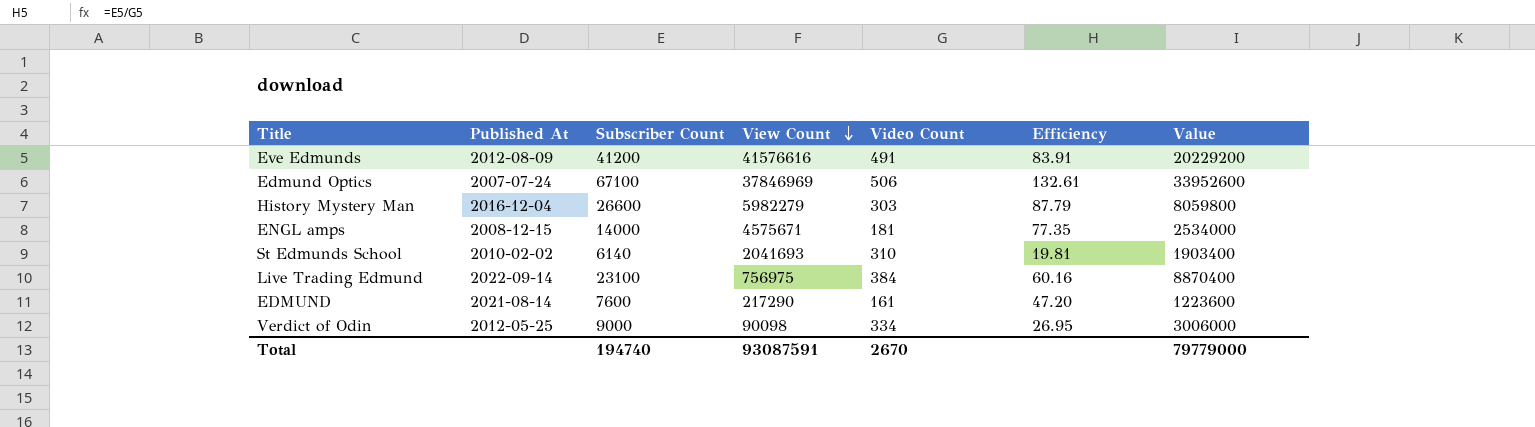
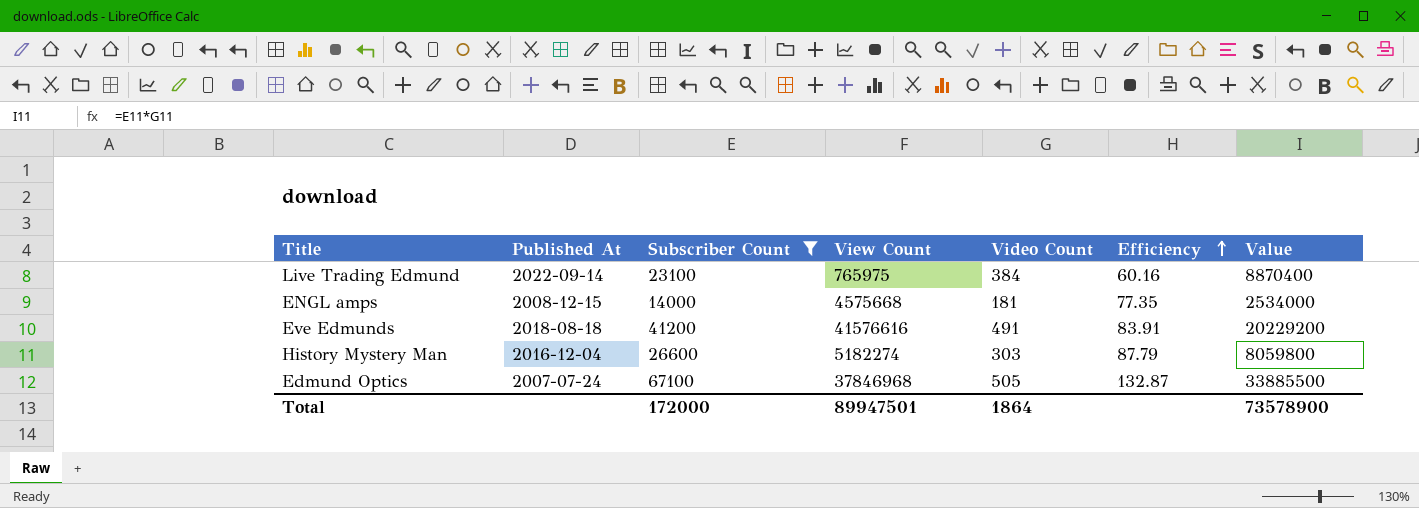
filter: none -> Subscriber Count >= 14000
row order: View Count descending -> Efficiency ascending
Live Trading Edmund | View Count: 756975 -> 765975
ENGL amps | View Count: 4575671 -> 4575668
Eve Edmunds | Published At: 2012-08-09 -> 2018-08-18
History Mystery Man | View Count: 5982279 -> 5182274
Edmund Optics | View Count: 37846969 -> 37846968
Edmund Optics | Video Count: 506 -> 505
Edmund Optics | Efficiency: 132.61 -> 132.87
Edmund Optics | Value: 33952600 -> 33885500
Total | Subscriber Count: 194740 -> 172000
Total | View Count: 93087591 -> 89947501
Total | Video Count: 2670 -> 1864
Total | Value: 79779000 -> 73578900

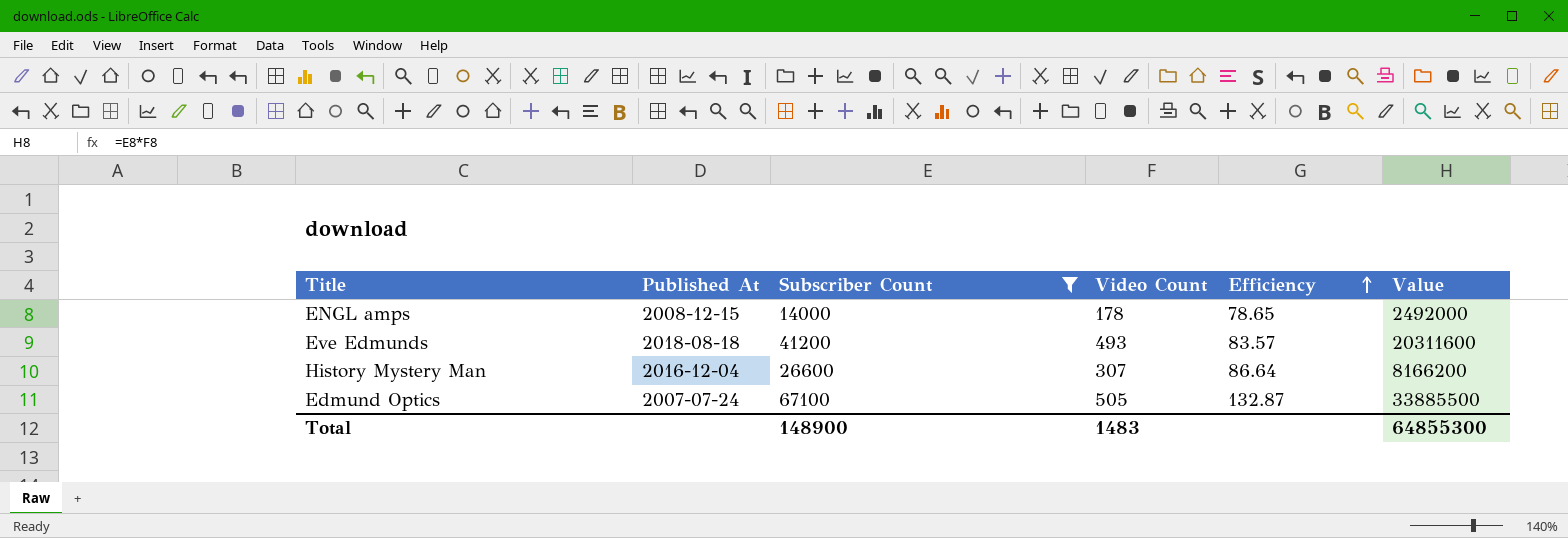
column View Count | position: 4 -> none
row Live Trading Edmund: 2022-09-14 | 23100 | 765975 | 384 | 60.16 | 8870400 -> none
ENGL amps | Video Count: 181 -> 178
ENGL amps | Efficiency: 77.35 -> 78.65
ENGL amps | Value: 2534000 -> 2492000
Eve Edmunds | Video Count: 491 -> 493
Eve Edmunds | Efficiency: 83.91 -> 83.57
Eve Edmunds | Value: 20229200 -> 20311600
History Mystery Man | Video Count: 303 -> 307
History Mystery Man | Efficiency: 87.79 -> 86.64
History Mystery Man | Value: 8059800 -> 8166200
Total | Subscriber Count: 172000 -> 148900
Total | Video Count: 1864 -> 1483
Total | Value: 73578900 -> 64855300

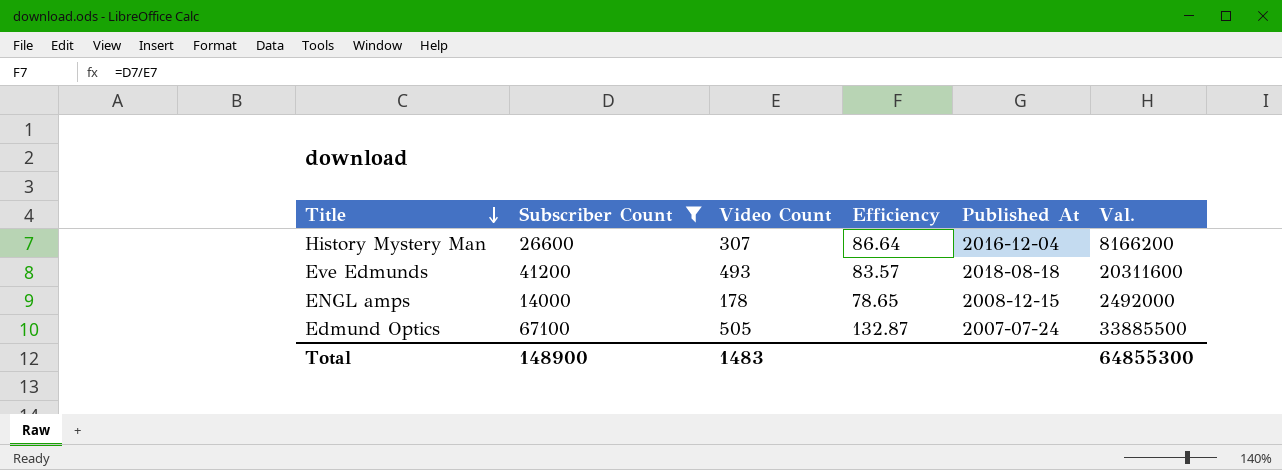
row order: Efficiency ascending -> Title descending
column Published At | position: 2 -> 5
column name: Value -> Val.

